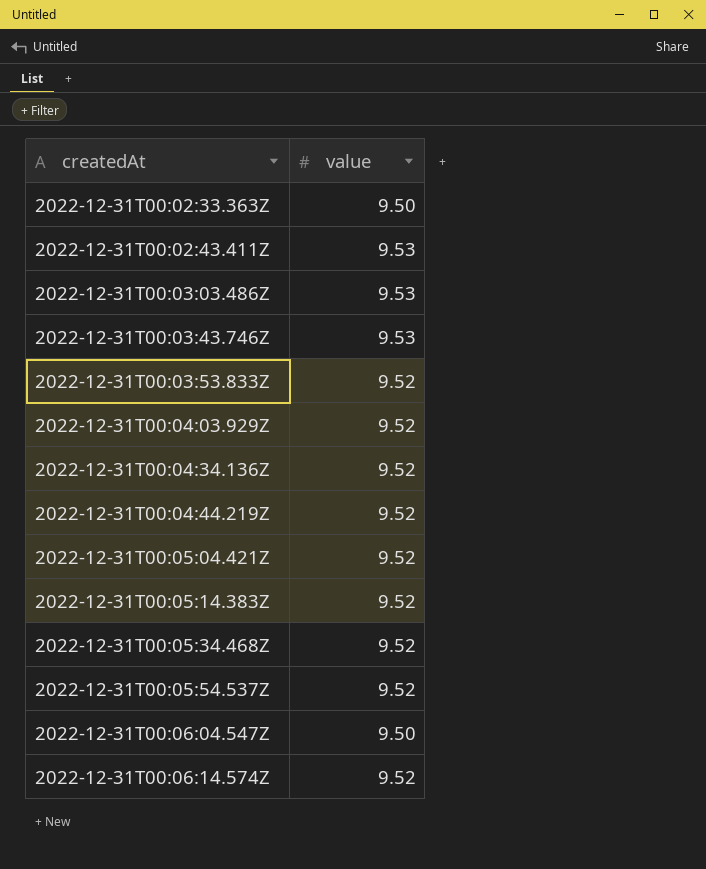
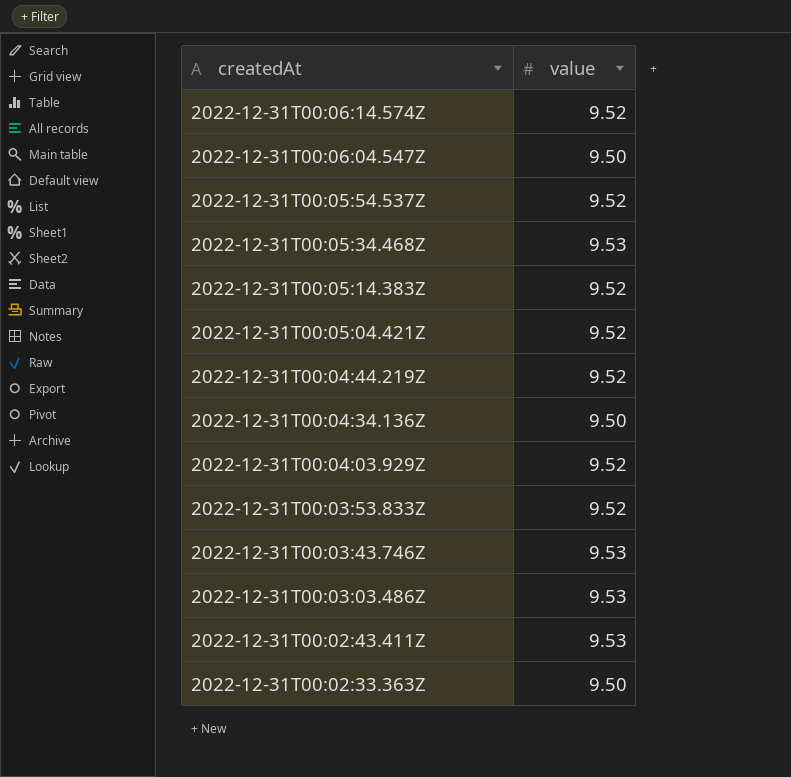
row order: createdAt ascending -> createdAt descending
2022-12-31T00:05:34.468Z | value: 9.52 -> 9.53
2022-12-31T00:04:34.136Z | value: 9.52 -> 9.50

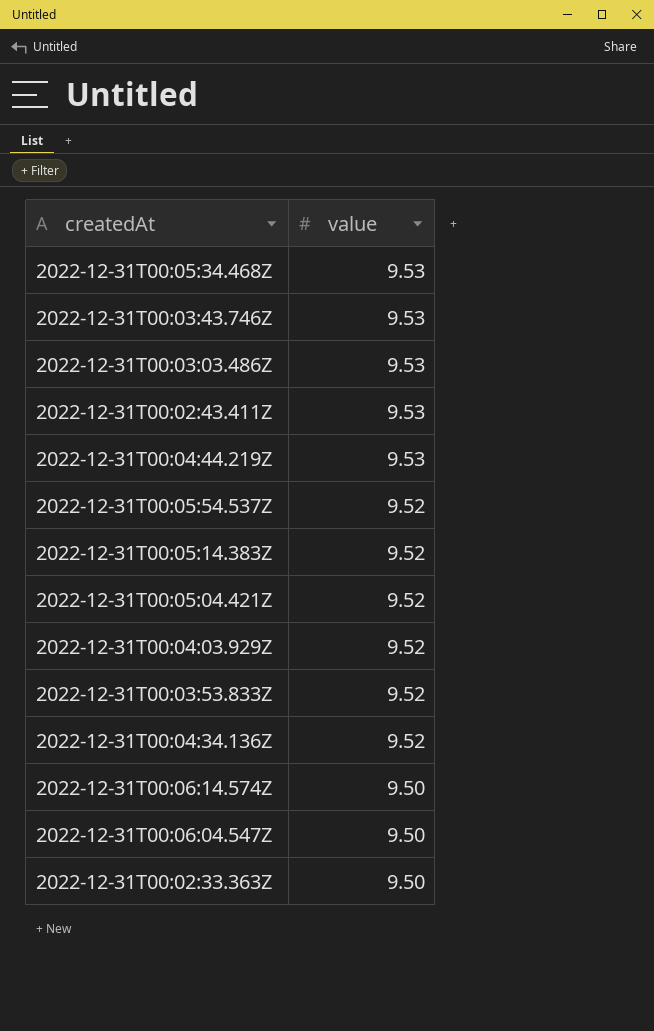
row order: createdAt descending -> value descending
2022-12-31T00:04:44.219Z | value: 9.52 -> 9.53
2022-12-31T00:04:34.136Z | value: 9.50 -> 9.52
2022-12-31T00:06:14.574Z | value: 9.52 -> 9.50

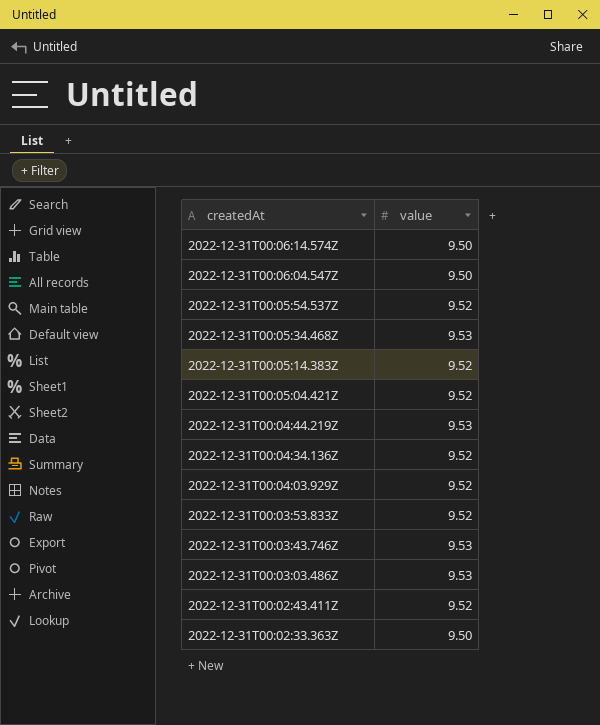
row order: value descending -> createdAt descending
2022-12-31T00:02:43.411Z | value: 9.53 -> 9.52

